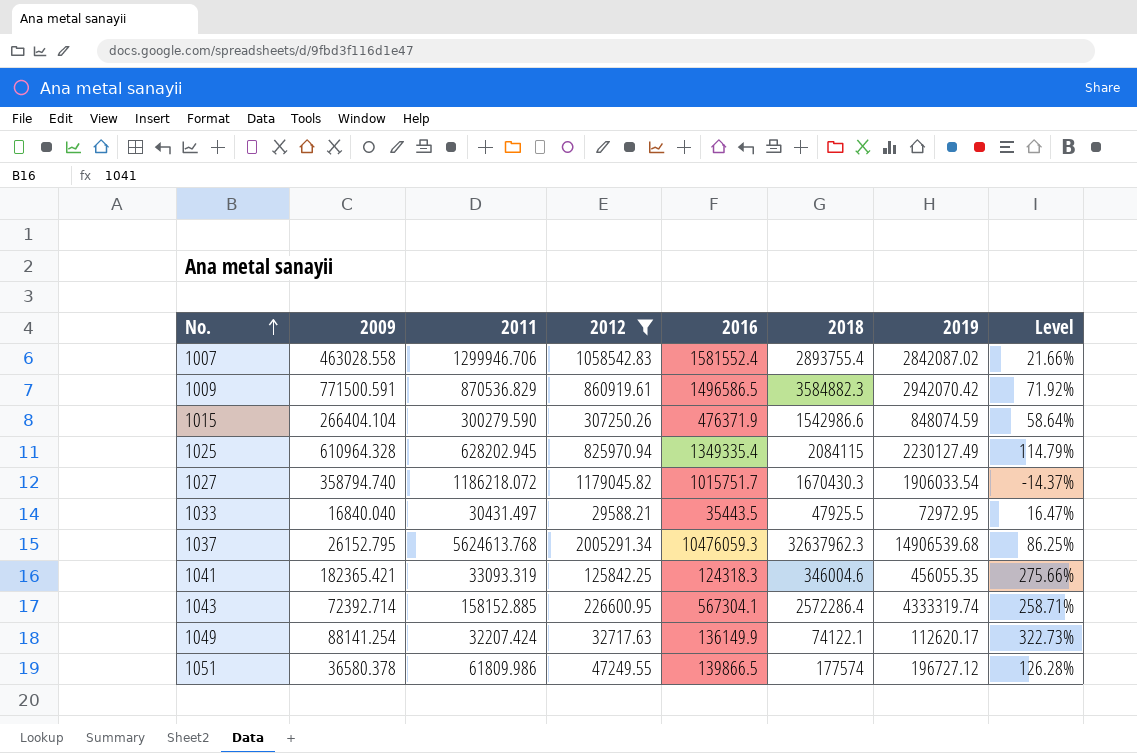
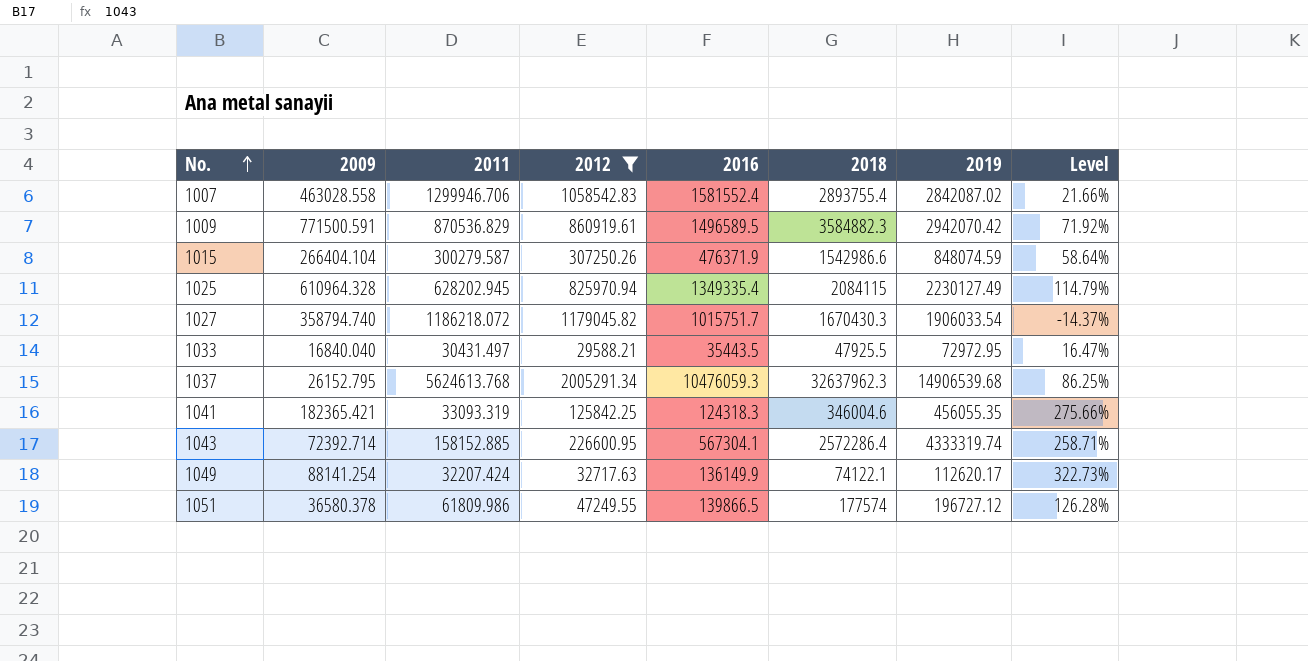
1009 | 2016: 1496586.5 -> 1496589.5
1015 | 2011: 300279.590 -> 300279.587

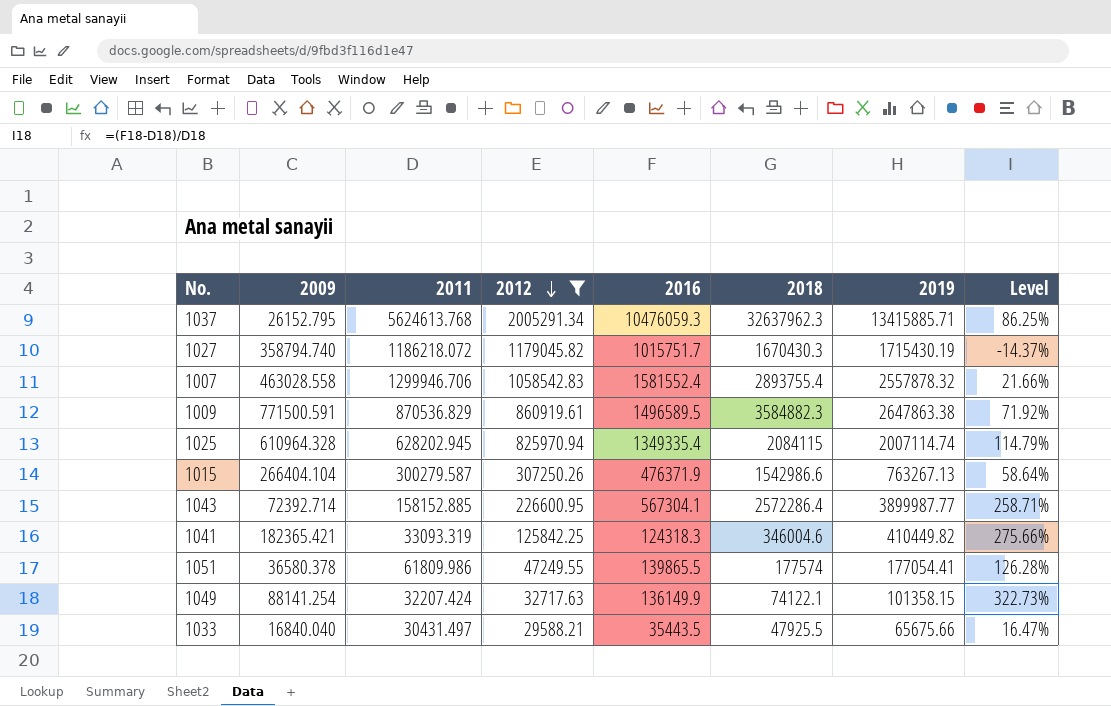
row order: No. ascending -> 2012 descending
1037 | 2019: 14906539.68 -> 13415885.71
1027 | 2019: 1906033.54 -> 1715430.19
1007 | 2019: 2842087.02 -> 2557878.32
1009 | 2019: 2942070.42 -> 2647863.38
1025 | 2019: 2230127.49 -> 2007114.74
1015 | 2019: 848074.59 -> 763267.13
1043 | 2019: 4333319.74 -> 3899987.77
1041 | 2019: 456055.35 -> 410449.82
1051 | 2016: 139866.5 -> 139865.5
1051 | 2019: 196727.12 -> 177054.41
1049 | 2019: 112620.17 -> 101358.15
1033 | 2019: 72972.95 -> 65675.66

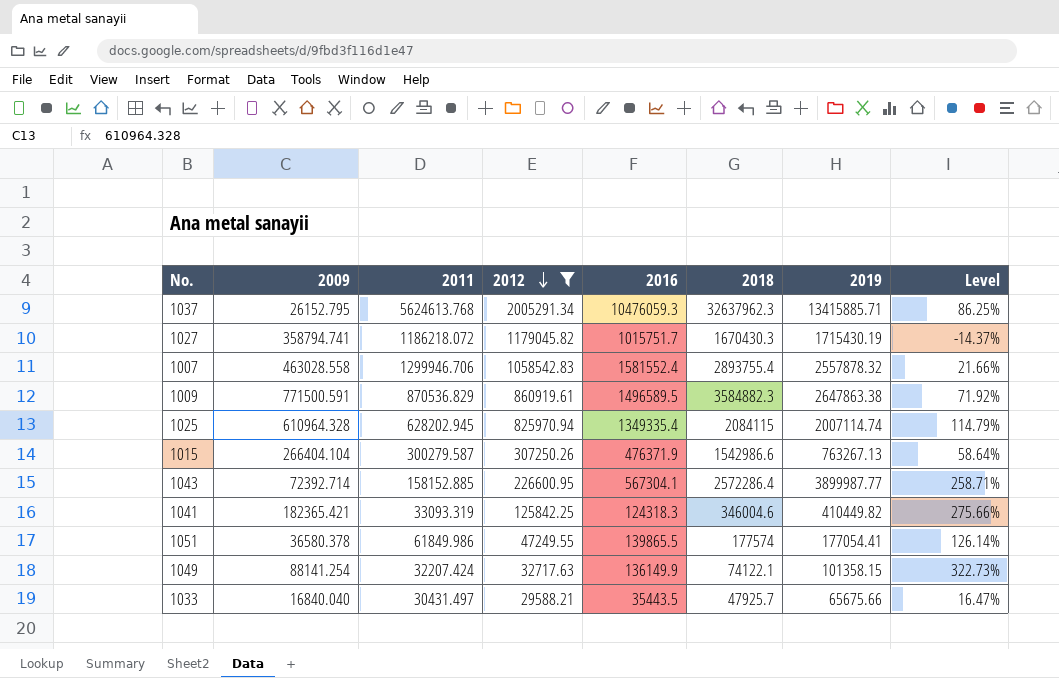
1027 | 2009: 358794.740 -> 358794.741
1051 | 2011: 61809.986 -> 61849.986
1051 | Level: 126.28% -> 126.14%
1033 | 2018: 47925.5 -> 47925.7

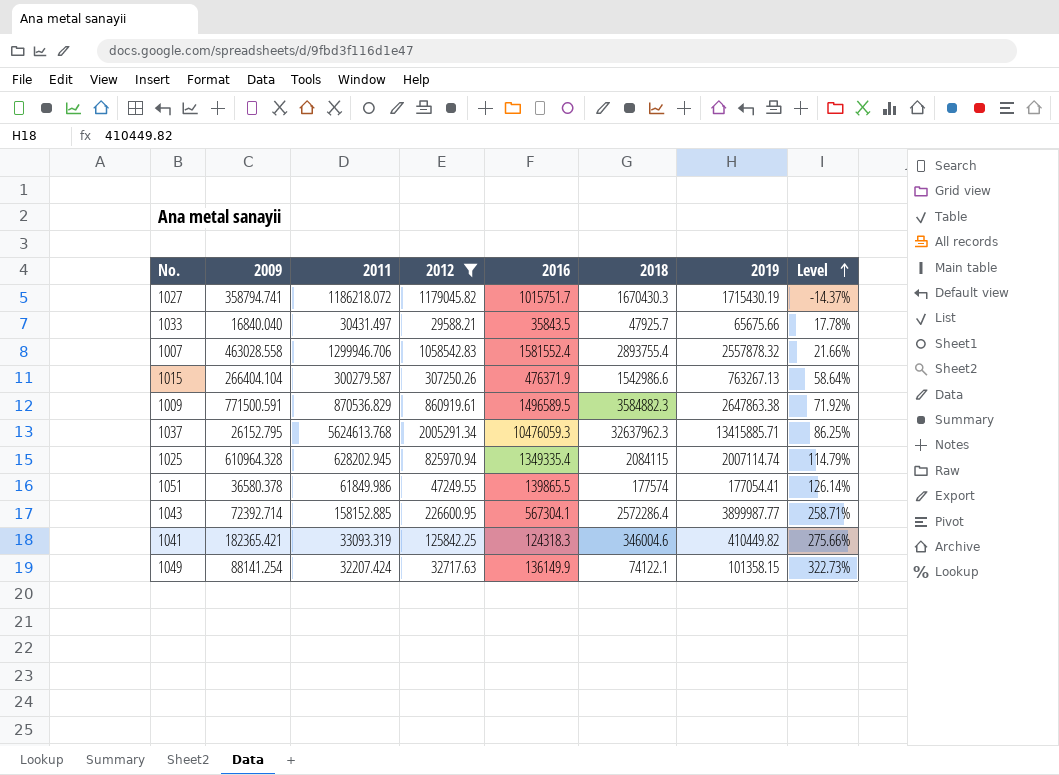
row order: 2012 descending -> Level ascending
1033 | 2016: 35443.5 -> 35843.5
1033 | Level: 16.47% -> 17.78%

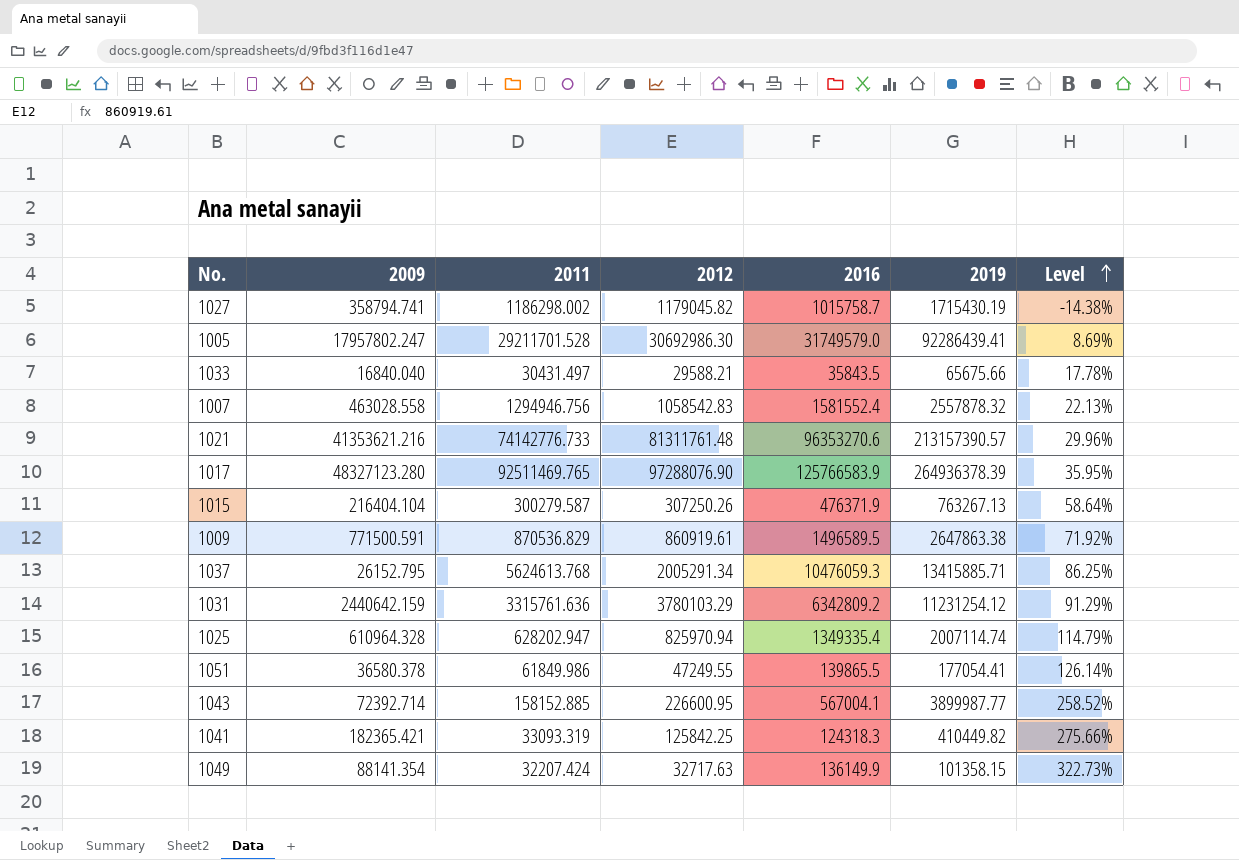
filter: 2012 <= 2005291.34 -> none
column 2018 | position: 6 -> none
1027 | 2011: 1186218.072 -> 1186298.002
1027 | 2016: 1015751.7 -> 1015758.7
1027 | Level: -14.37% -> -14.38%
1007 | 2011: 1299946.706 -> 1294946.756
1007 | Level: 21.66% -> 22.13%
1015 | 2009: 266404.104 -> 216404.104
1025 | 2011: 628202.945 -> 628202.947
1043 | 2016: 567304.1 -> 567004.1
1043 | Level: 258.71% -> 258.52%
1049 | 2009: 88141.254 -> 88141.354

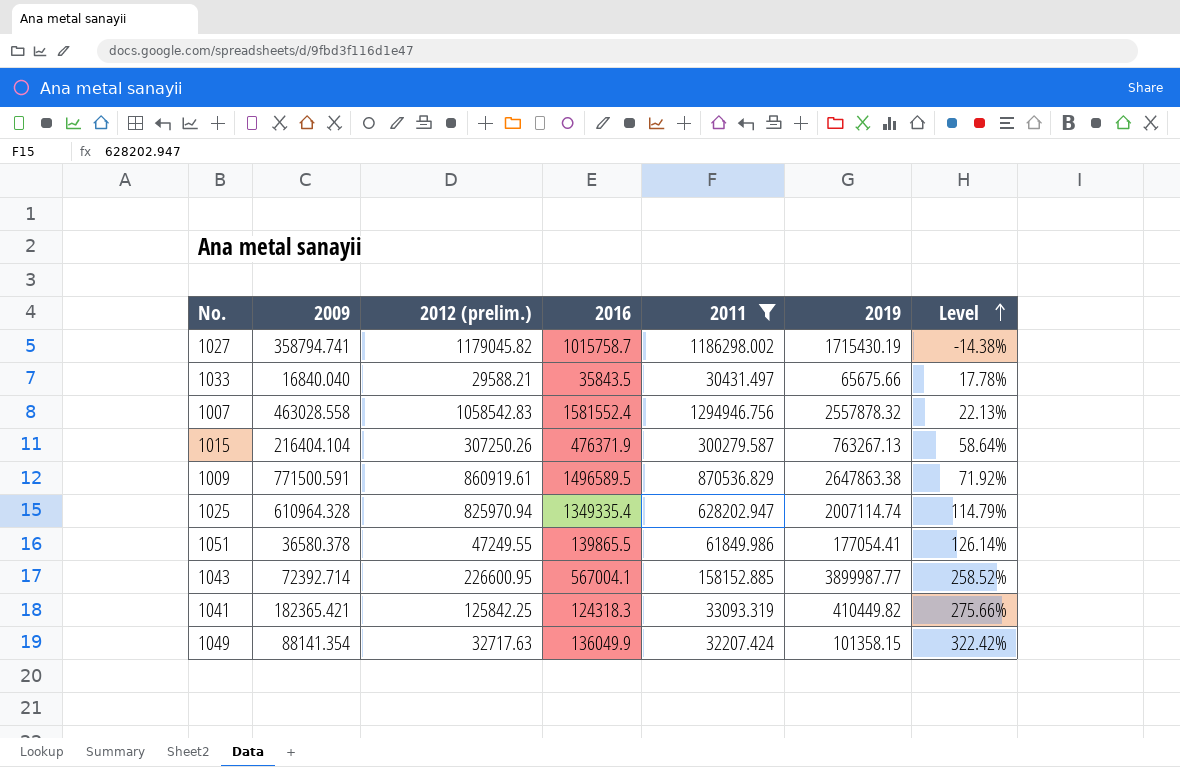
filter: none -> 2011 <= 1294946.756
column name: 2012 -> 2012 (prelim.)
column 2011 | position: 3 -> 5
1049 | 2016: 136149.9 -> 136049.9
1049 | Level: 322.73% -> 322.42%

